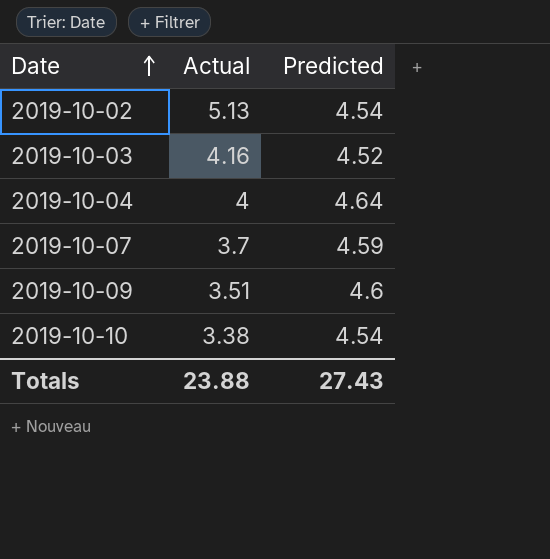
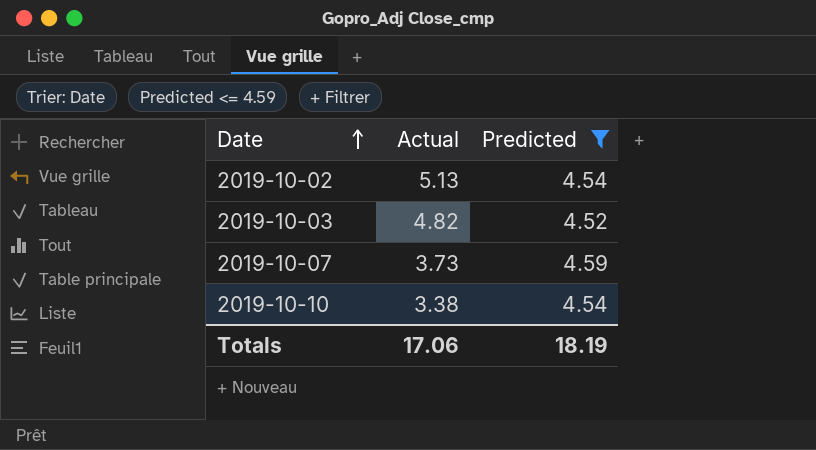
filter: none -> Predicted <= 4.59
2019-10-03 | Actual: 4.16 -> 4.82
2019-10-07 | Actual: 3.7 -> 3.73
Totals | Actual: 23.88 -> 17.06
Totals | Predicted: 27.43 -> 18.19

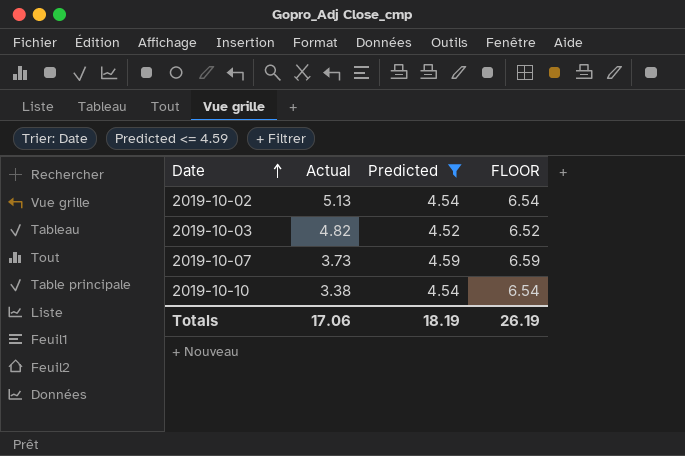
column FLOOR | formula: none -> [Predicted] + 2

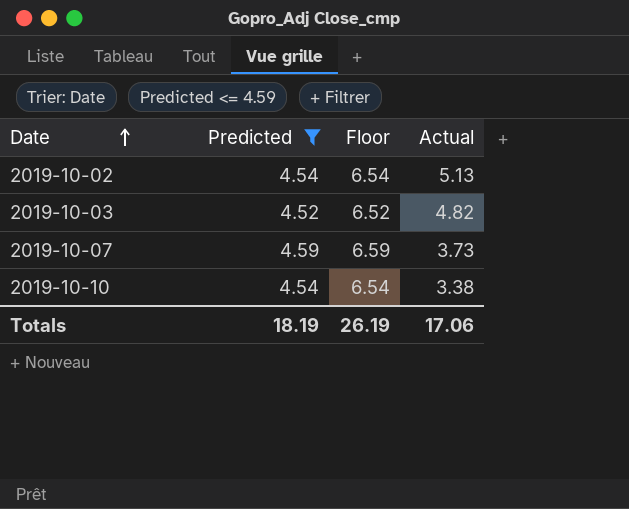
column name: FLOOR -> Floor
column Actual | position: 2 -> 4

